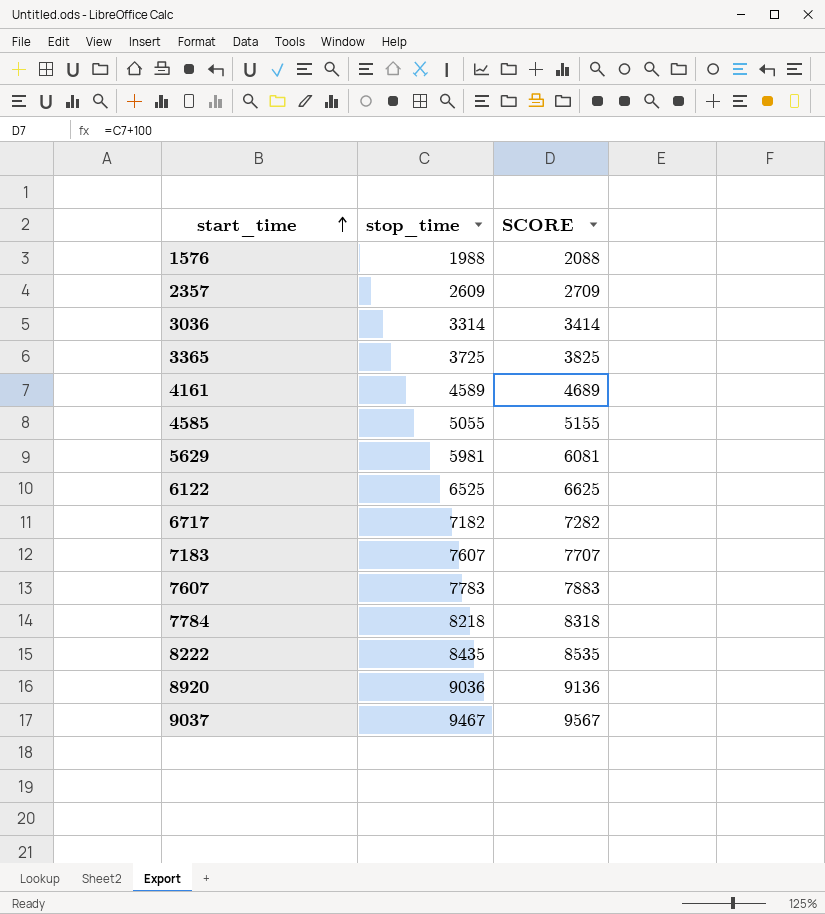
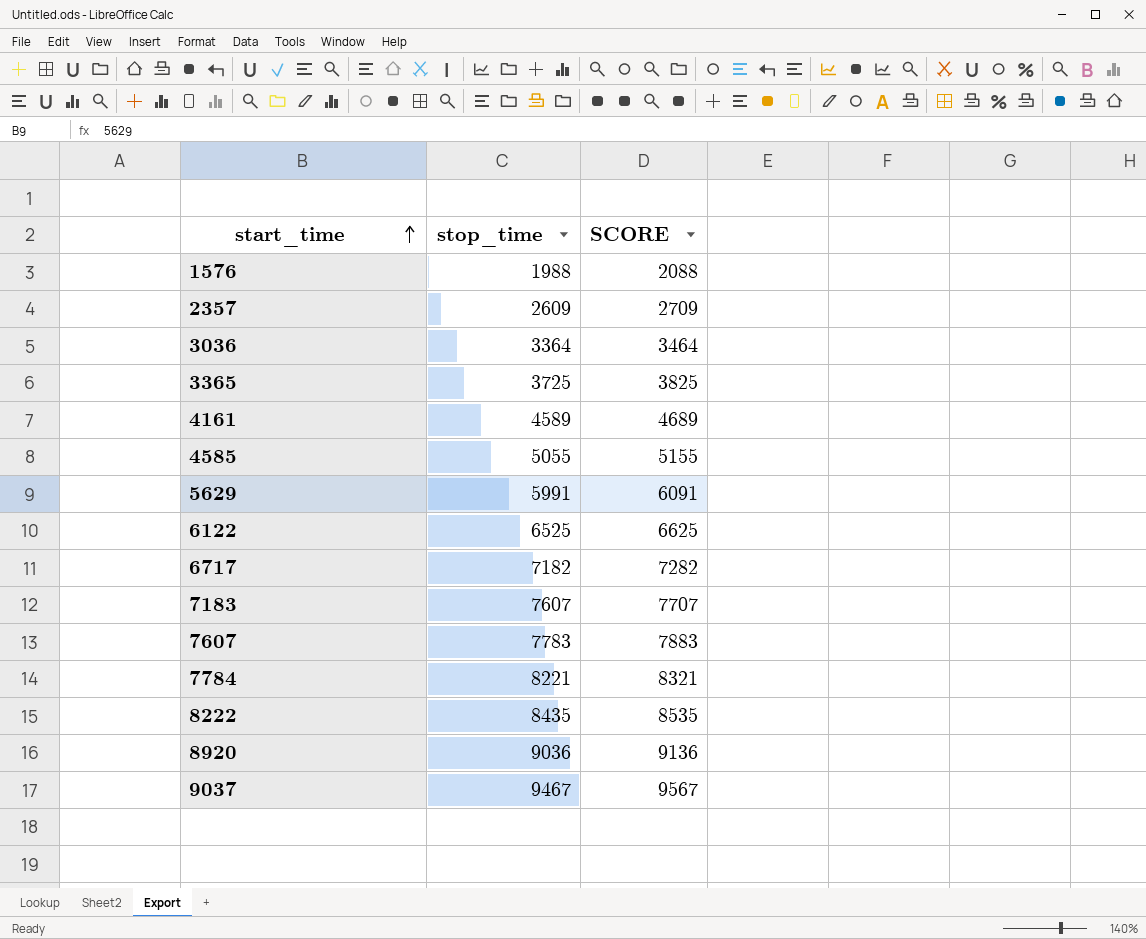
3036 | stop_time: 3314 -> 3364
3036 | SCORE: 3414 -> 3464
5629 | stop_time: 5981 -> 5991
5629 | SCORE: 6081 -> 6091
7784 | stop_time: 8218 -> 8221
7784 | SCORE: 8318 -> 8321

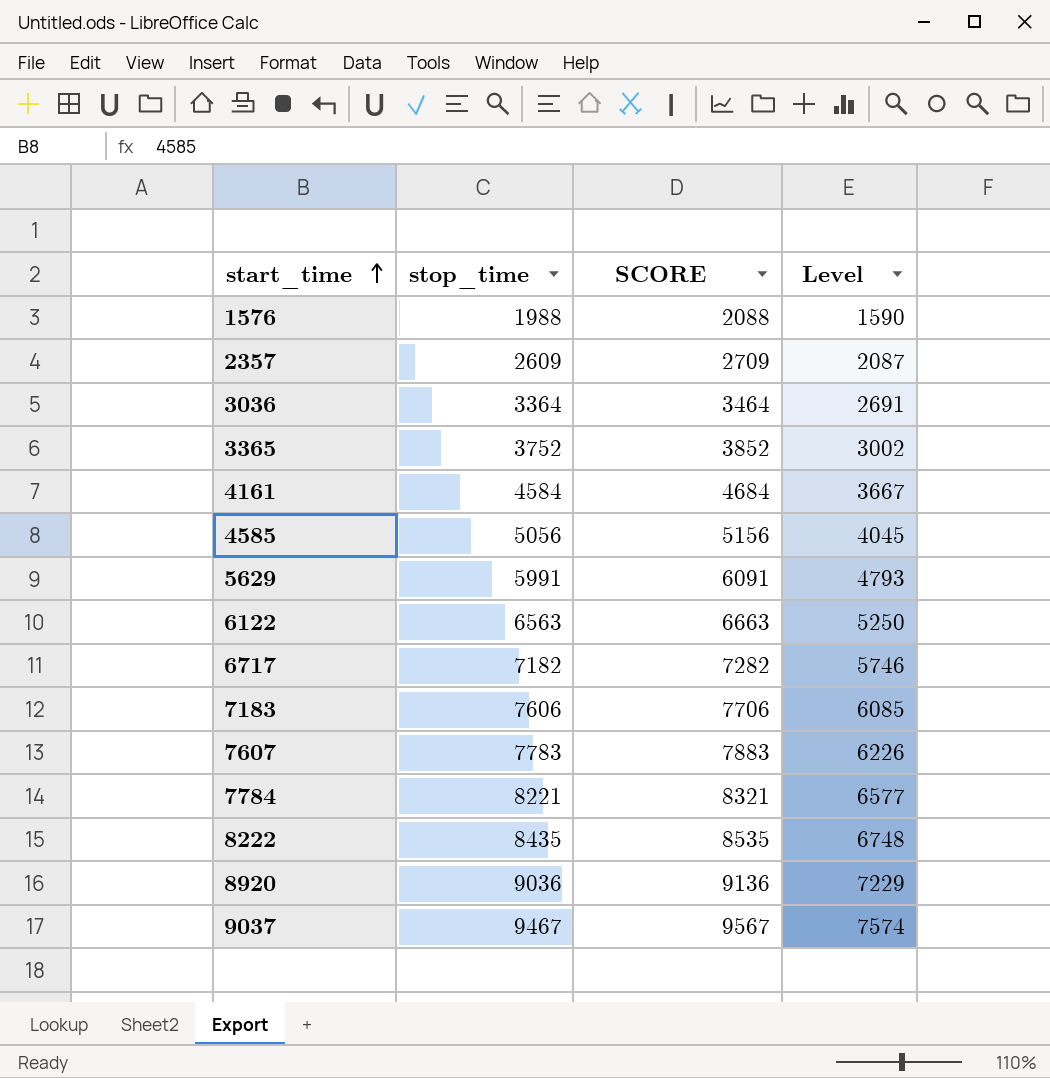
column Level | formula: none -> [stop_time] * 0.8
3365 | stop_time: 3725 -> 3752
3365 | SCORE: 3825 -> 3852
4161 | stop_time: 4589 -> 4584
4161 | SCORE: 4689 -> 4684
4585 | stop_time: 5055 -> 5056
4585 | SCORE: 5155 -> 5156
6122 | stop_time: 6525 -> 6563
6122 | SCORE: 6625 -> 6663
7183 | stop_time: 7607 -> 7606
7183 | SCORE: 7707 -> 7706

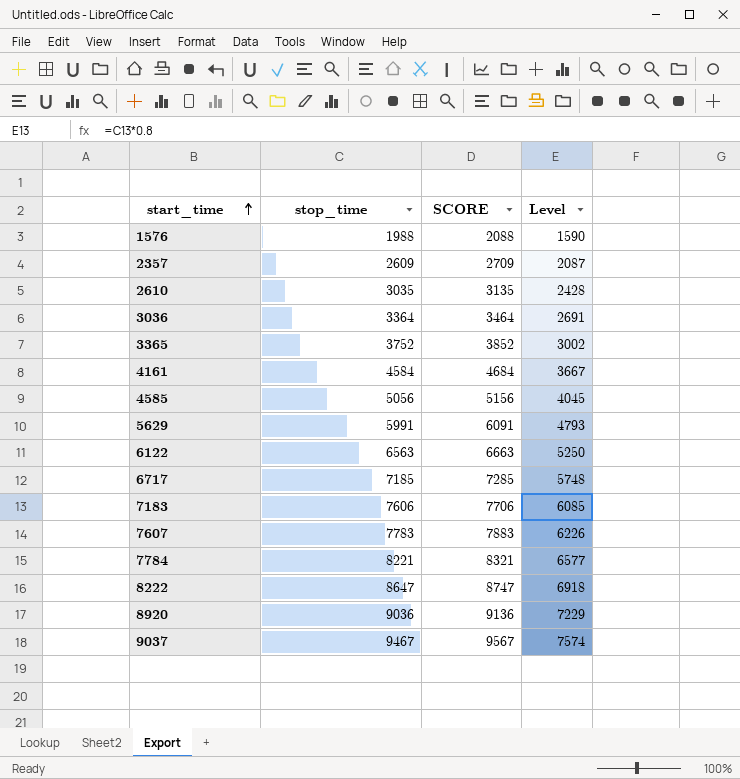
row 2610: none -> 3035 | 3135 | 2428
6717 | stop_time: 7182 -> 7185
6717 | SCORE: 7282 -> 7285
6717 | Level: 5746 -> 5748
8222 | stop_time: 8435 -> 8647
8222 | SCORE: 8535 -> 8747
8222 | Level: 6748 -> 6918

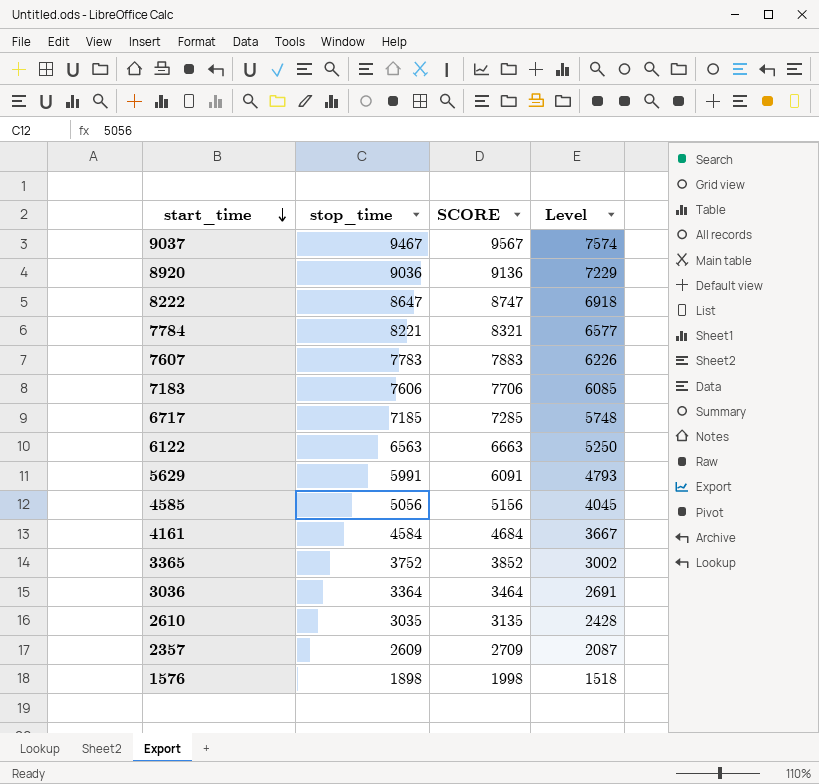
row order: start_time ascending -> start_time descending
1576 | stop_time: 1988 -> 1898
1576 | SCORE: 2088 -> 1998
1576 | Level: 1590 -> 1518

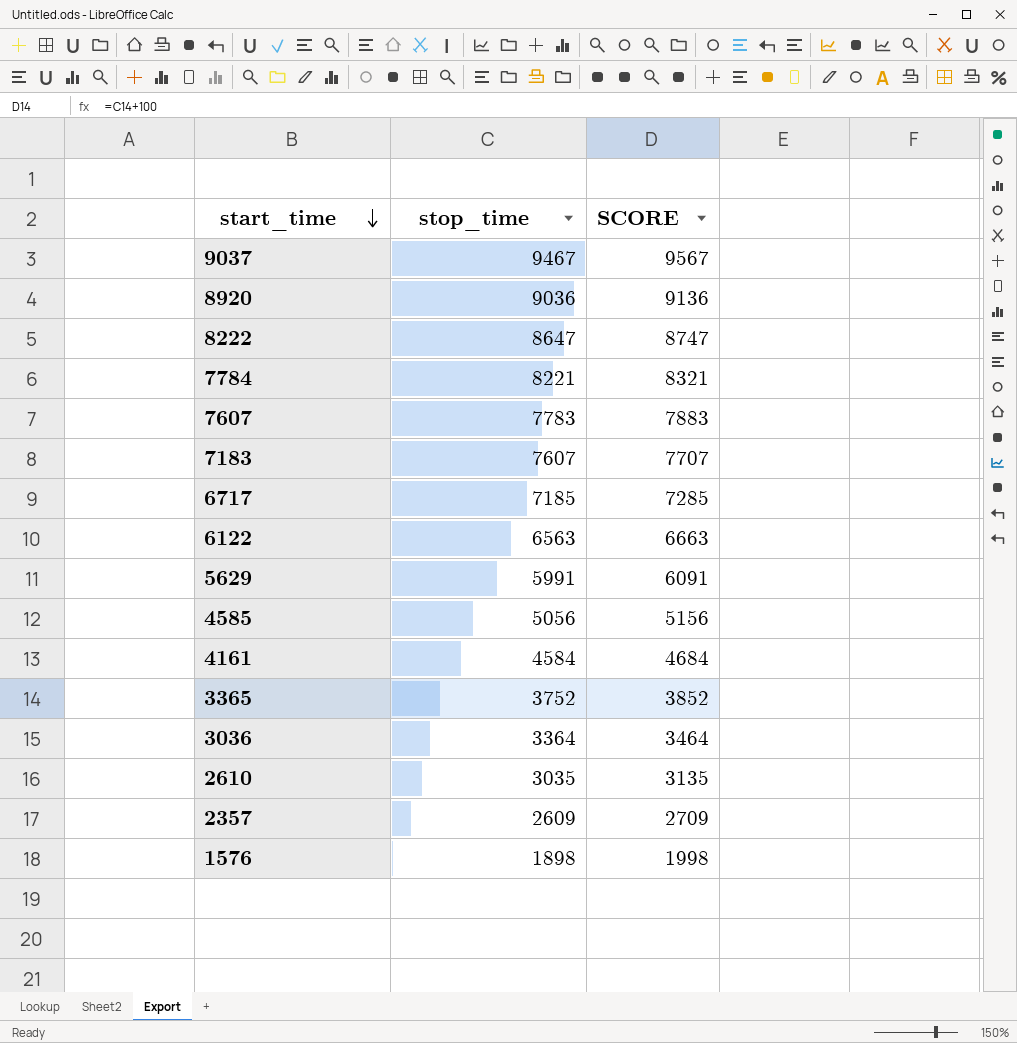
column Level | formula: [stop_time] * 0.8 -> none
7183 | stop_time: 7606 -> 7607
7183 | SCORE: 7706 -> 7707

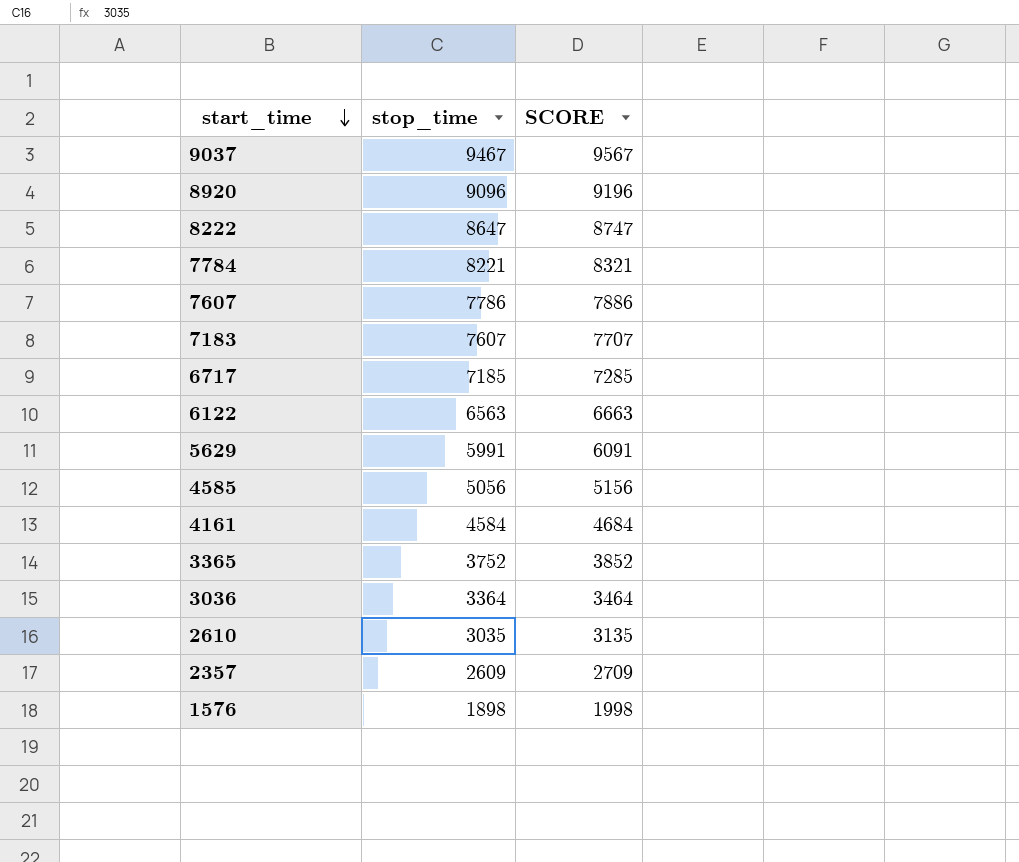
8920 | stop_time: 9036 -> 9096
8920 | SCORE: 9136 -> 9196
7607 | stop_time: 7783 -> 7786
7607 | SCORE: 7883 -> 7886

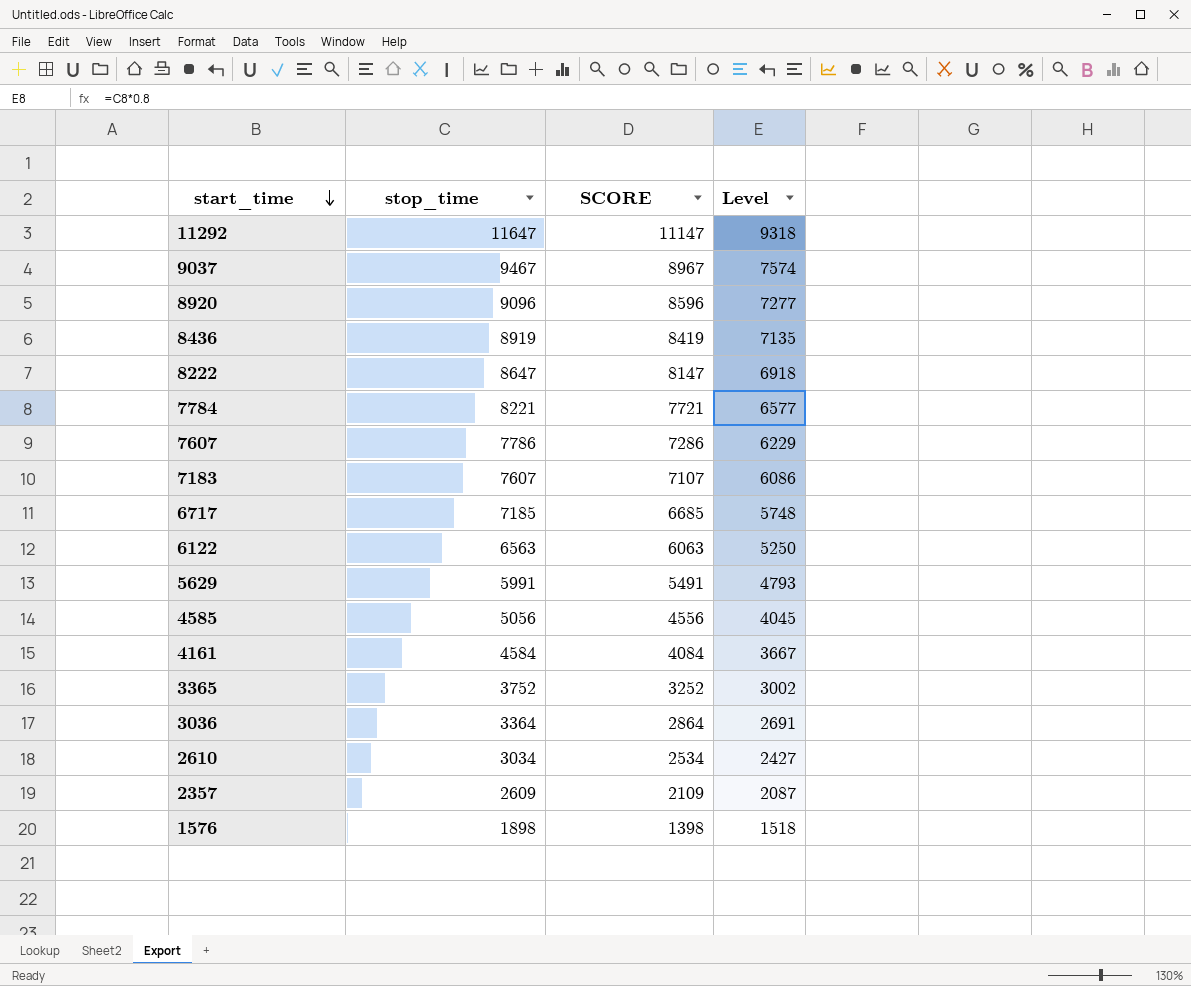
column SCORE | formula: [stop_time] + 100 -> [stop_time] - 500
column Level | formula: none -> [stop_time] * 0.8
row 11292: none -> 11647 | 11147 | 9318
row 8436: none -> 8919 | 8419 | 7135
2610 | stop_time: 3035 -> 3034

